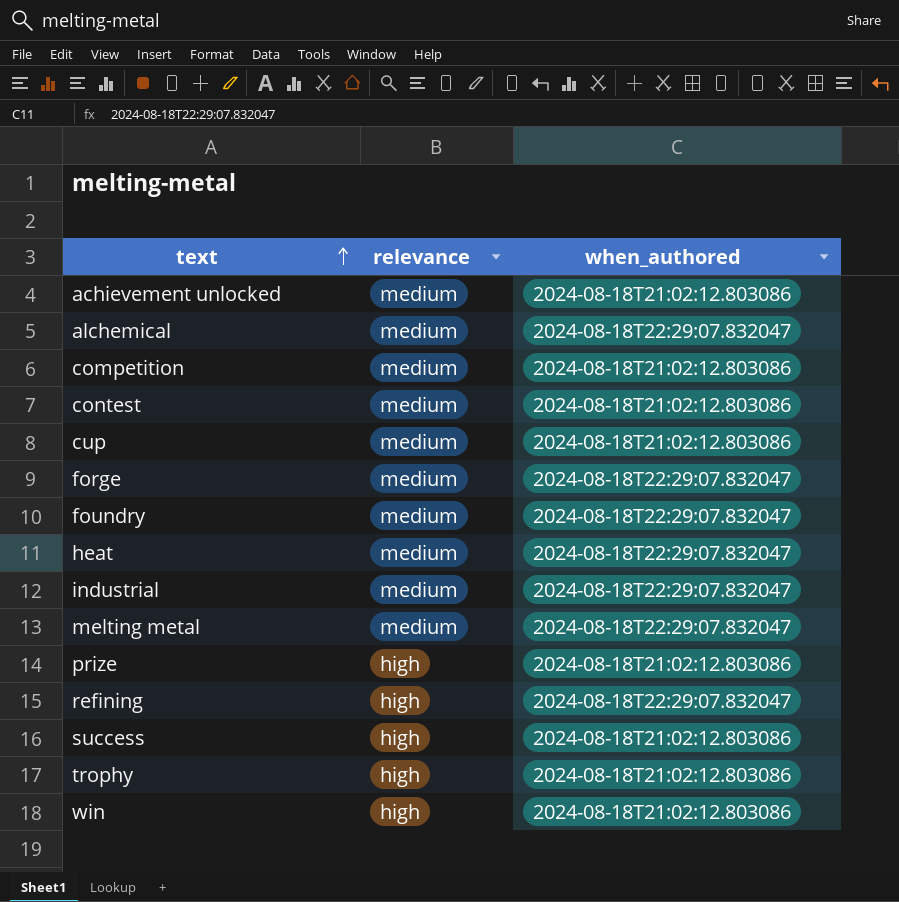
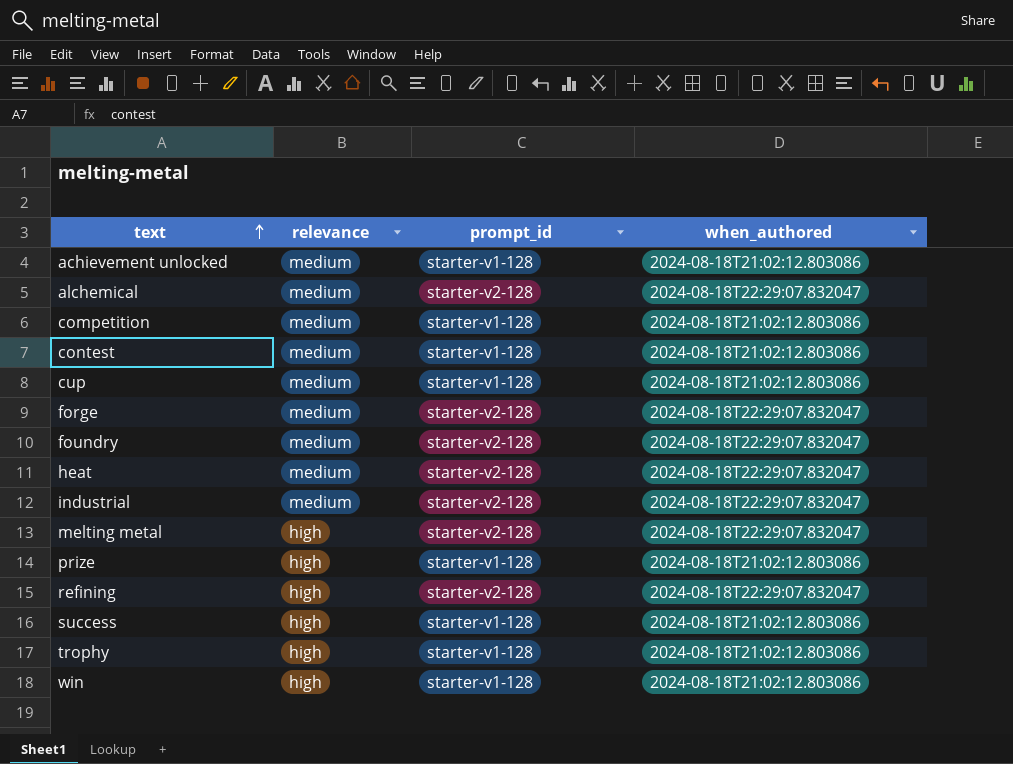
column prompt_id | position: none -> 3
melting metal | relevance: medium -> high

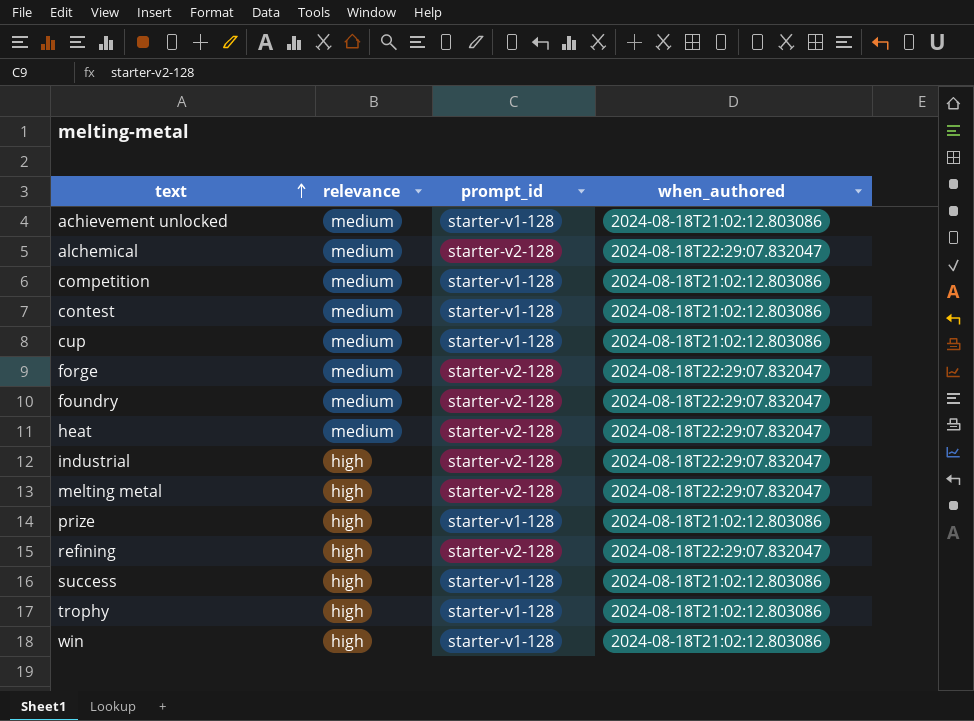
industrial | relevance: medium -> high

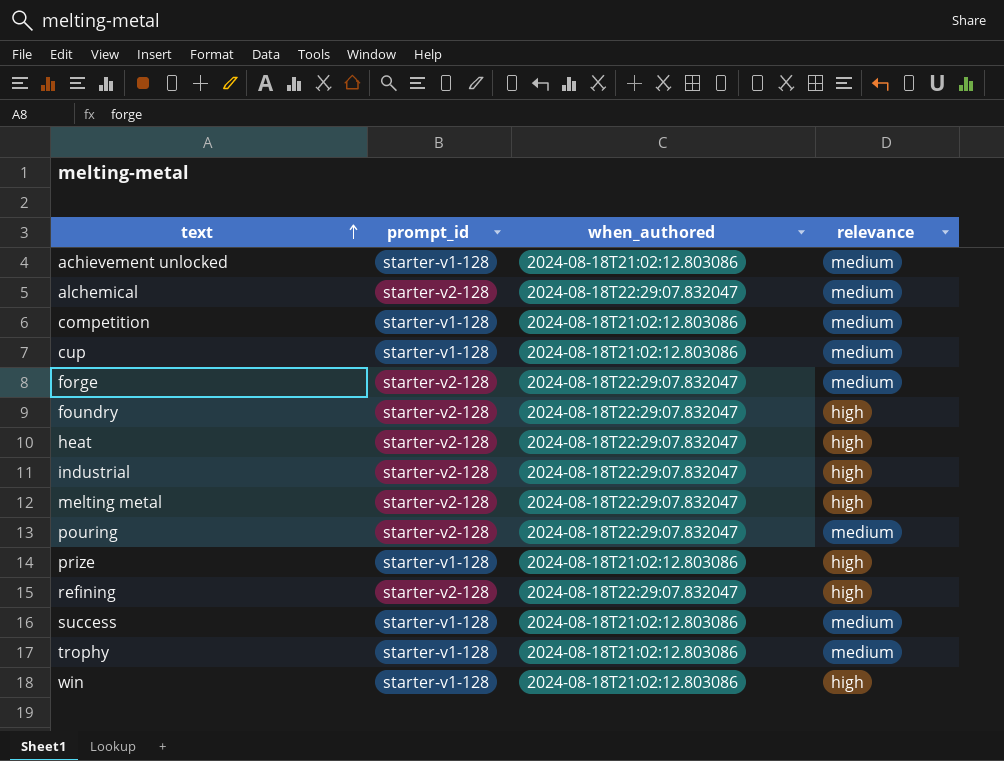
column relevance | position: 2 -> 4
row contest: medium | starter-v1-128 | 2024-08-18T21:02:12.803086 -> none
foundry | relevance: medium -> high
heat | relevance: medium -> high
row pouring: none -> starter-v2-128 | 2024-08-18T22:29:07.832047 | medium
success | relevance: high -> medium
trophy | relevance: high -> medium

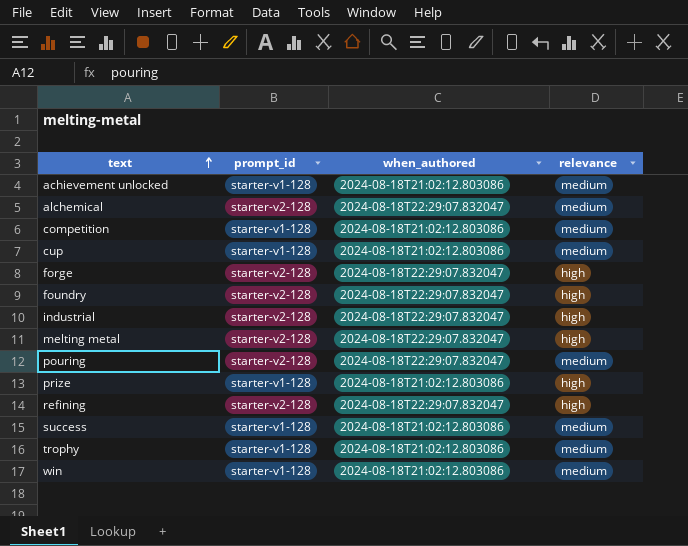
row heat: starter-v2-128 | 2024-08-18T22:29:07.832047 | high -> none
forge | relevance: medium -> high
win | relevance: high -> medium

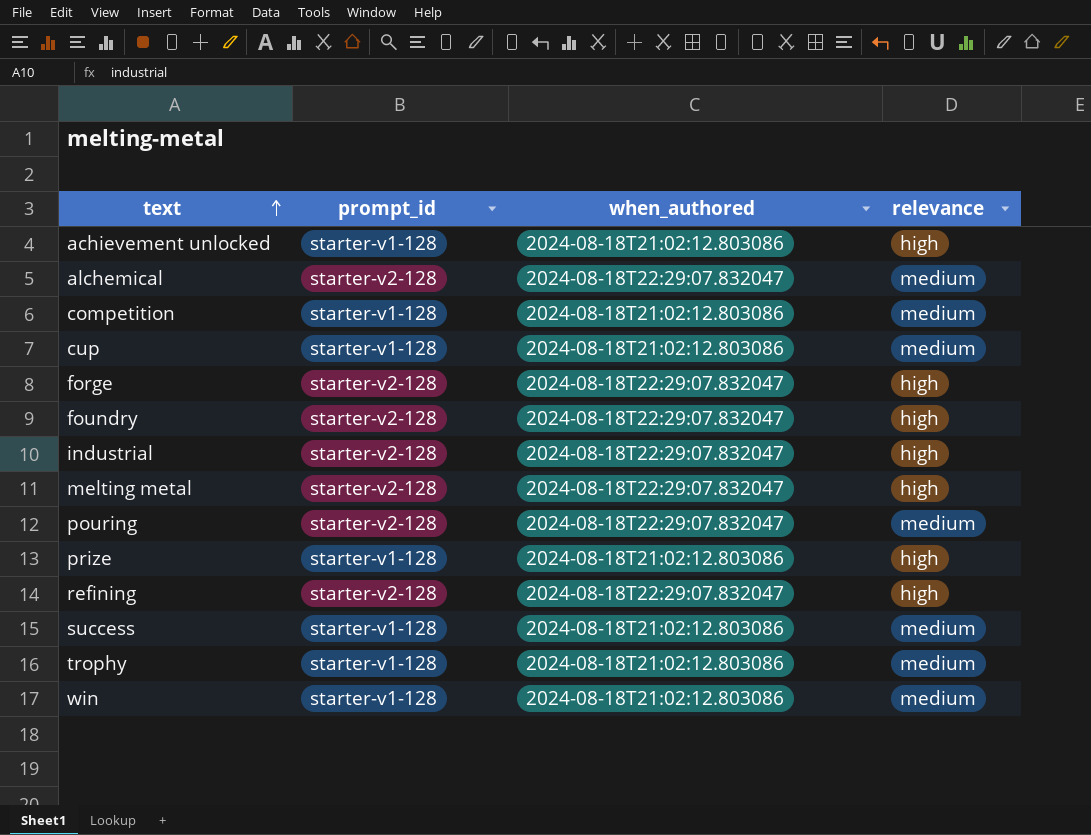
achievement unlocked | relevance: medium -> high

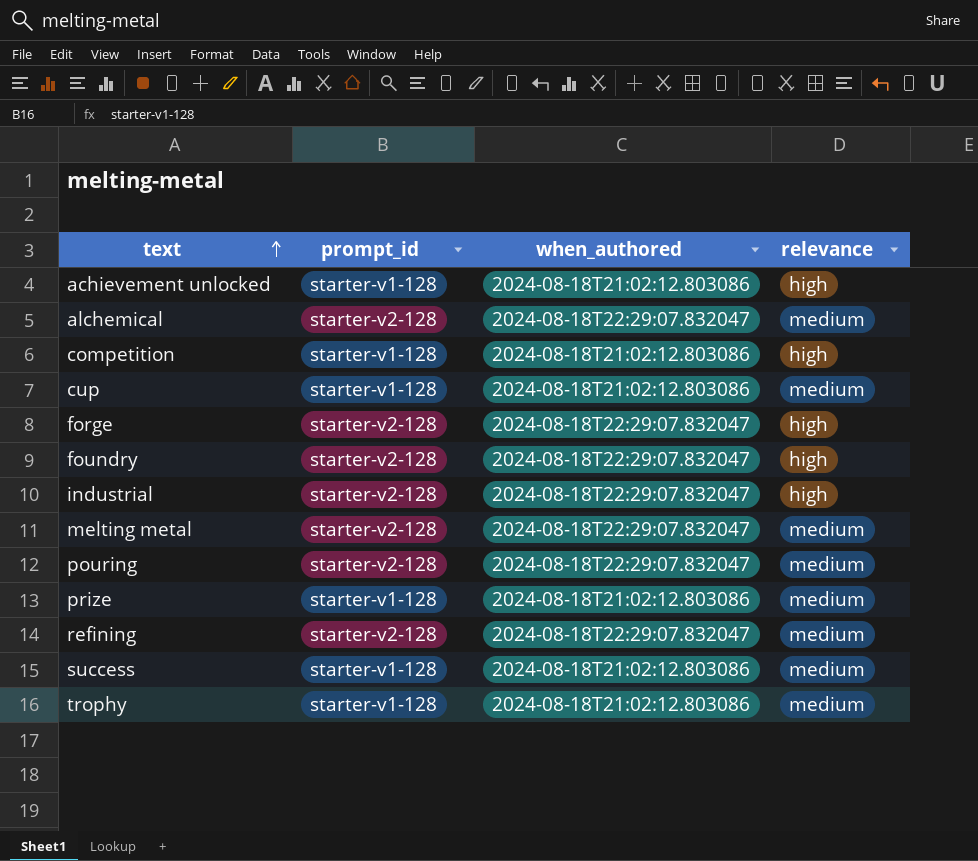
row win: starter-v1-128 | 2024-08-18T21:02:12.803086 | medium -> none
competition | relevance: medium -> high
melting metal | relevance: high -> medium
prize | relevance: high -> medium
refining | relevance: high -> medium

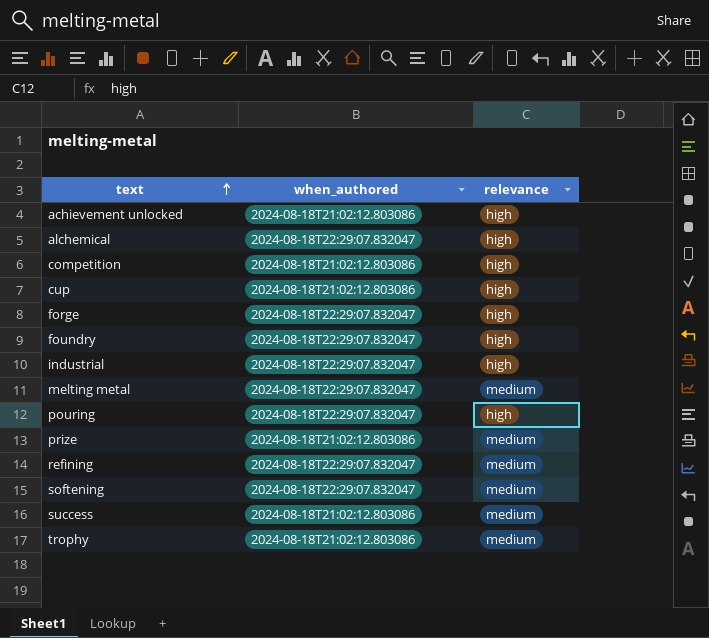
column prompt_id | position: 2 -> none
alchemical | relevance: medium -> high
cup | relevance: medium -> high
pouring | relevance: medium -> high
row softening: none -> 2024-08-18T22:29:07.832047 | medium

